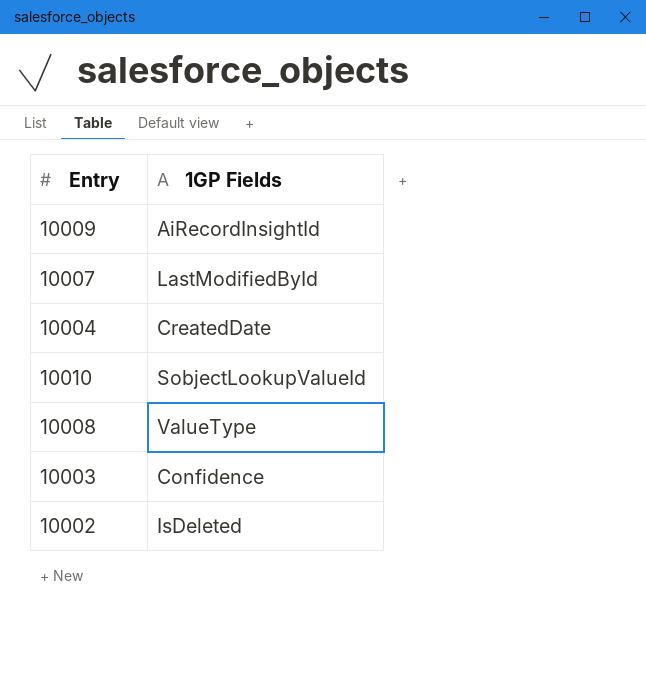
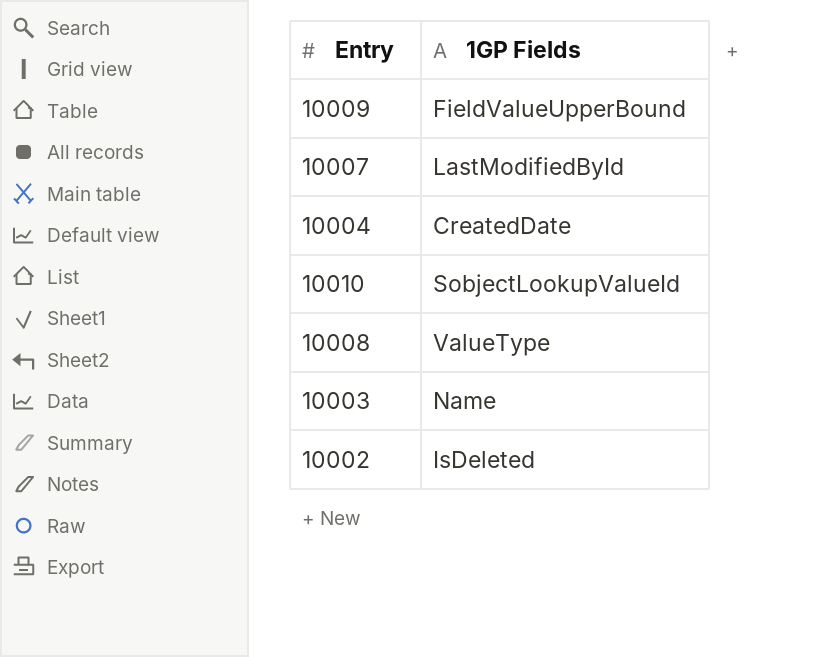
10009 | 1GP Fields: AiRecordInsightId -> FieldValueUpperBound
10003 | 1GP Fields: Confidence -> Name

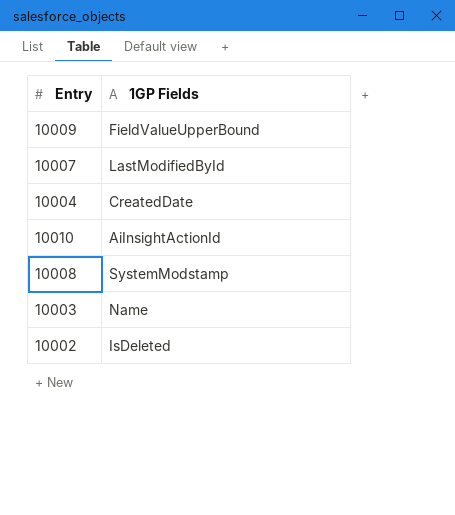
10010 | 1GP Fields: SobjectLookupValueId -> AiInsightActionId
10008 | 1GP Fields: ValueType -> SystemModstamp

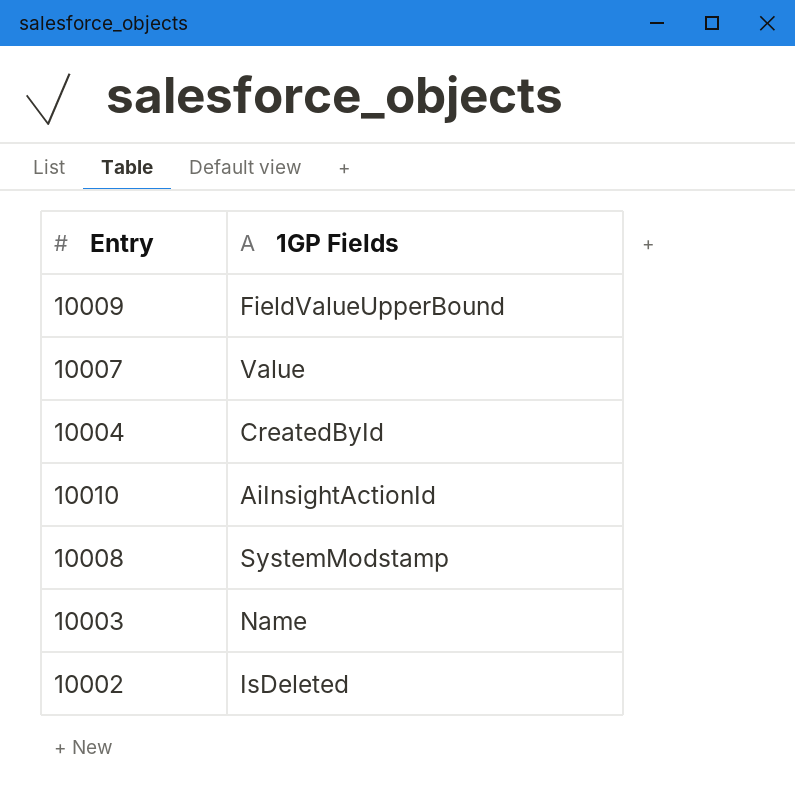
10007 | 1GP Fields: LastModifiedById -> Value
10004 | 1GP Fields: CreatedDate -> CreatedById

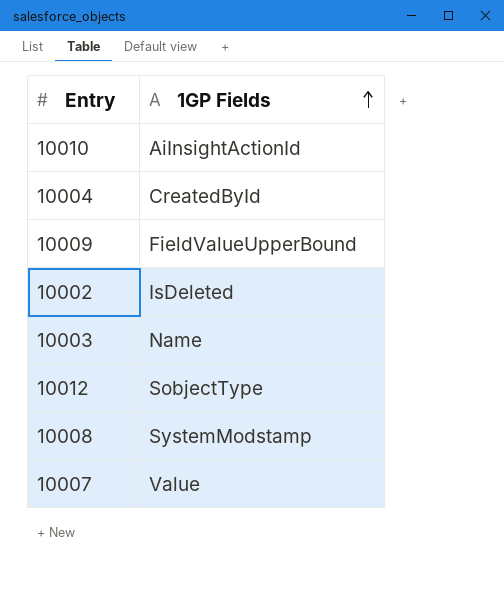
row order: none -> 1GP Fields ascending
row 10012: none -> SobjectType

